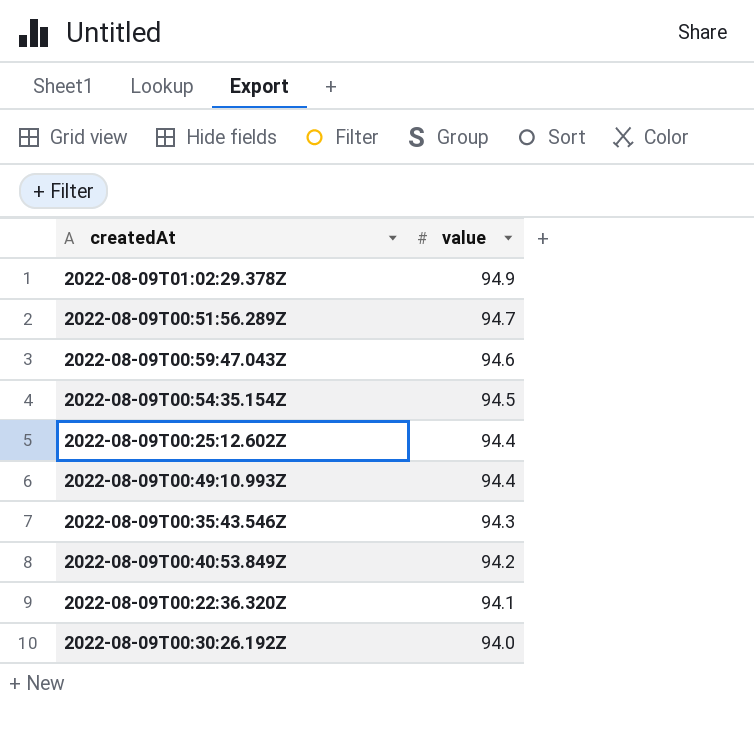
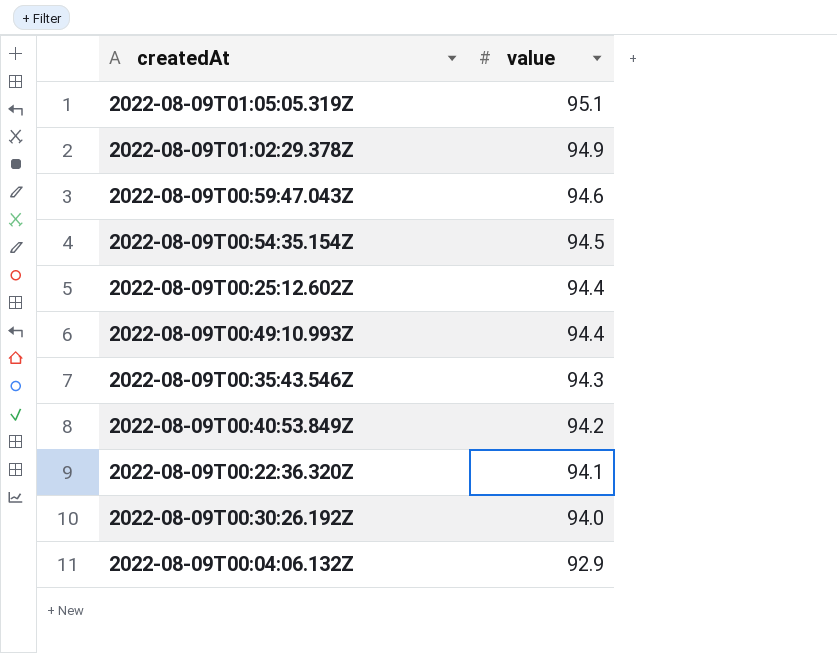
row 2022-08-09T00:51:56.289Z: 94.7 -> none
row 2022-08-09T01:05:05.319Z: none -> 95.1
row 2022-08-09T00:04:06.132Z: none -> 92.9

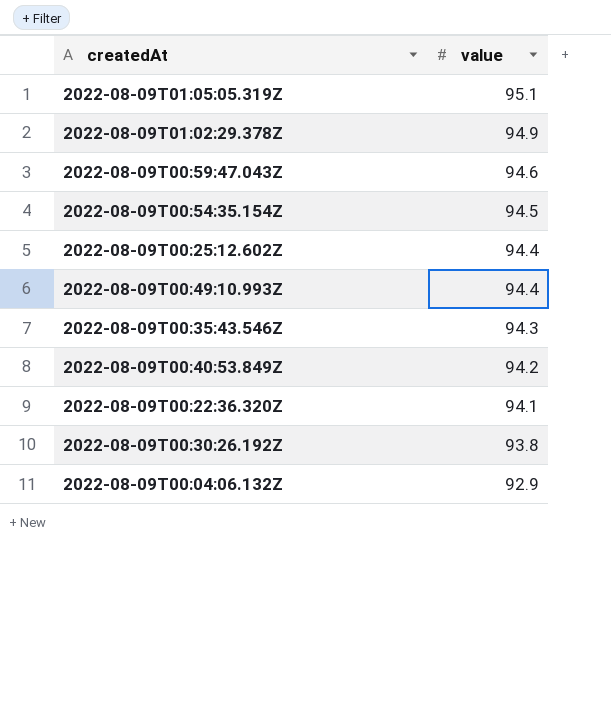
2022-08-09T00:30:26.192Z | value: 94.0 -> 93.8

